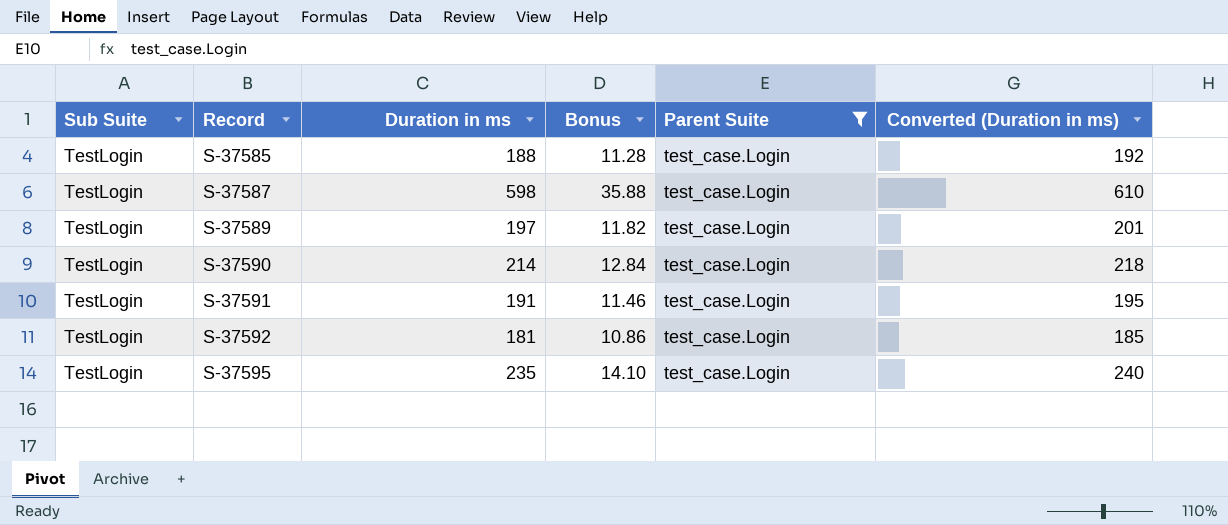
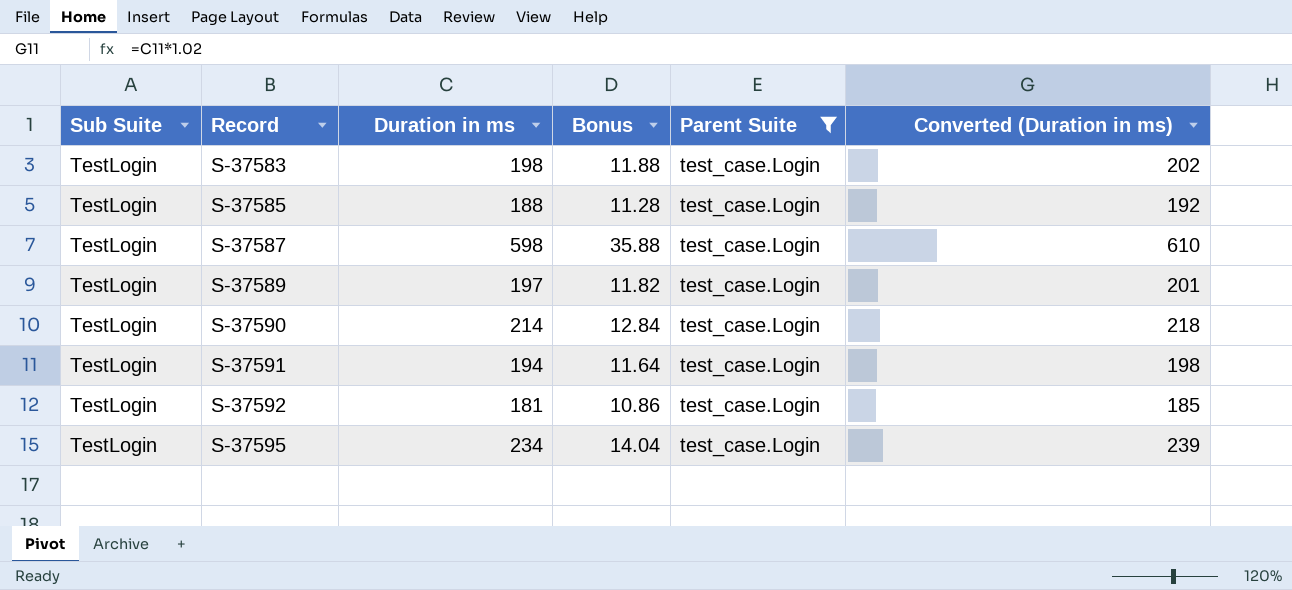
row S-37583: none -> TestLogin | 198 | 11.88 | test_case.Login | 202
S-37591 | Duration in ms: 191 -> 194
S-37591 | Bonus: 11.46 -> 11.64
S-37591 | Converted (Duration in ms): 195 -> 198
S-37595 | Duration in ms: 235 -> 234
S-37595 | Bonus: 14.10 -> 14.04
S-37595 | Converted (Duration in ms): 240 -> 239

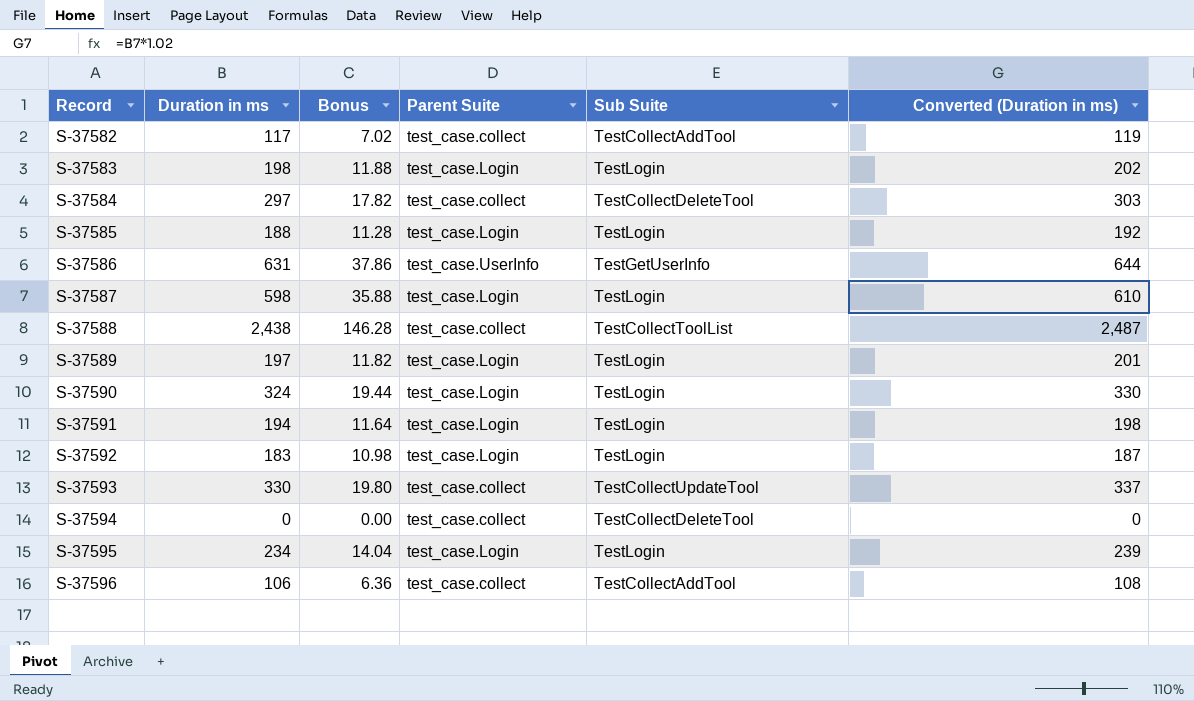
filter: Parent Suite = test_case.Login -> none
column Sub Suite | position: 1 -> 5
S-37590 | Duration in ms: 214 -> 324
S-37590 | Bonus: 12.84 -> 19.44
S-37590 | Converted (Duration in ms): 218 -> 330
S-37592 | Duration in ms: 181 -> 183
S-37592 | Bonus: 10.86 -> 10.98
S-37592 | Converted (Duration in ms): 185 -> 187

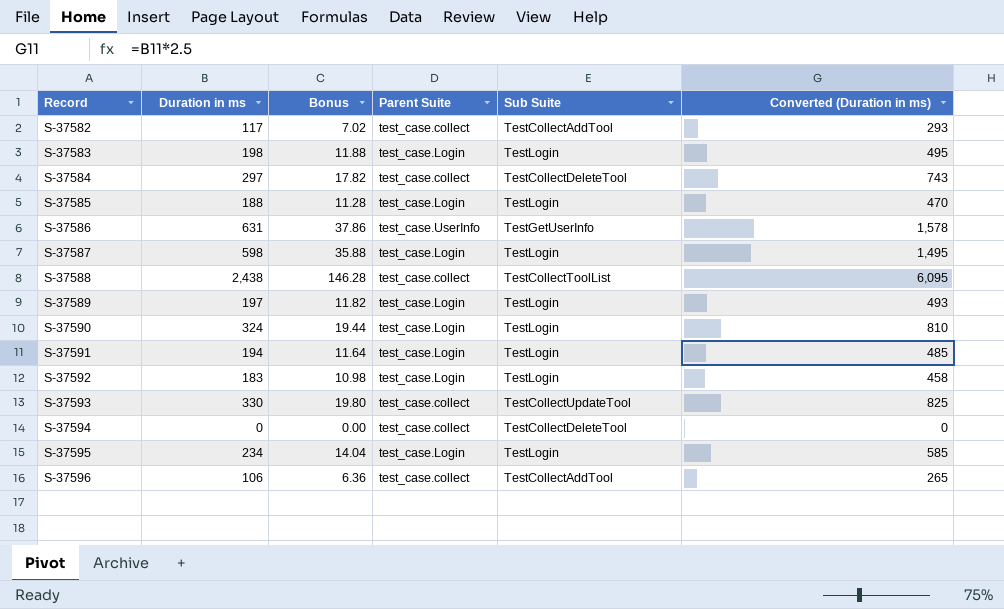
column Converted (Duration in ms) | formula: [Duration in ms] * 1.02 -> [Duration in ms] * 2.5

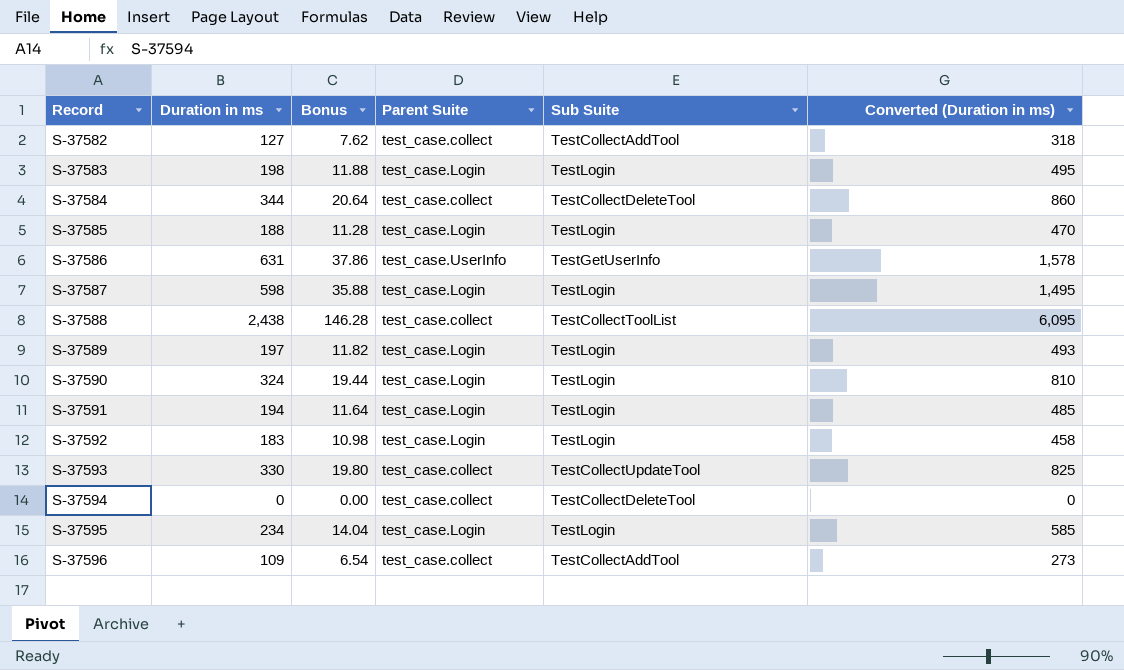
S-37582 | Duration in ms: 117 -> 127
S-37582 | Bonus: 7.02 -> 7.62
S-37582 | Converted (Duration in ms): 293 -> 318
S-37584 | Duration in ms: 297 -> 344
S-37584 | Bonus: 17.82 -> 20.64
S-37584 | Converted (Duration in ms): 743 -> 860
S-37596 | Duration in ms: 106 -> 109
S-37596 | Bonus: 6.36 -> 6.54
S-37596 | Converted (Duration in ms): 265 -> 273

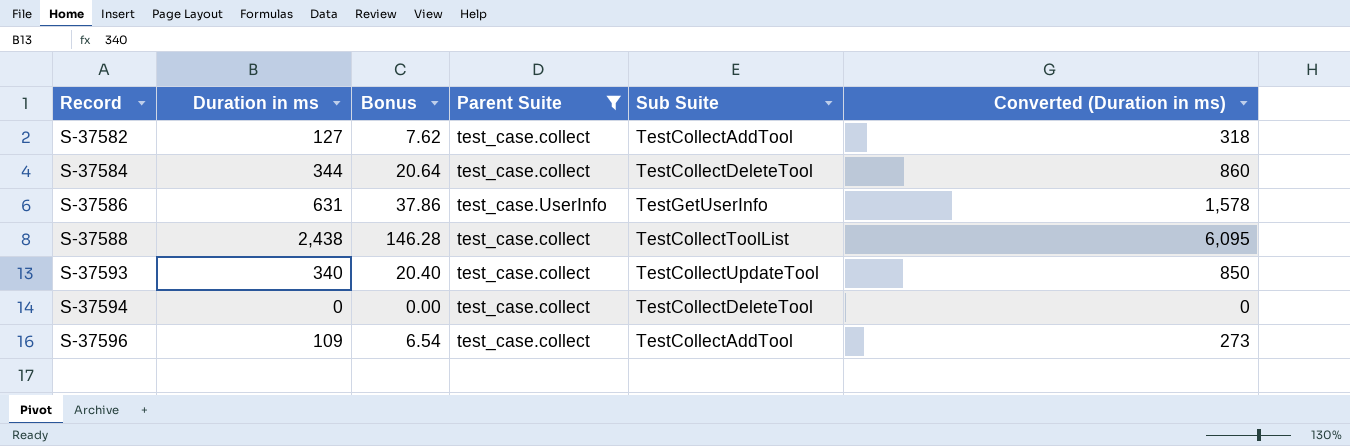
filter: none -> Parent Suite != test_case.Login
S-37593 | Duration in ms: 330 -> 340
S-37593 | Bonus: 19.80 -> 20.40
S-37593 | Converted (Duration in ms): 825 -> 850

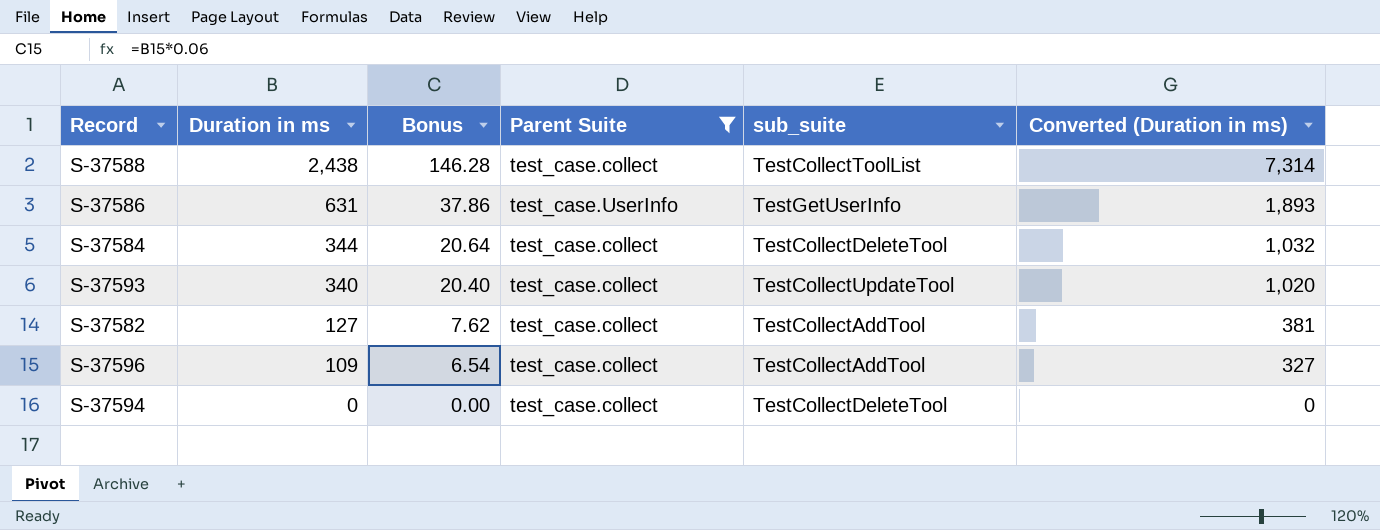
row order: Record ascending -> Duration in ms descending
column name: Sub Suite -> sub_suite
column Converted (Duration in ms) | formula: [Duration in ms] * 2.5 -> [Duration in ms] * 3

